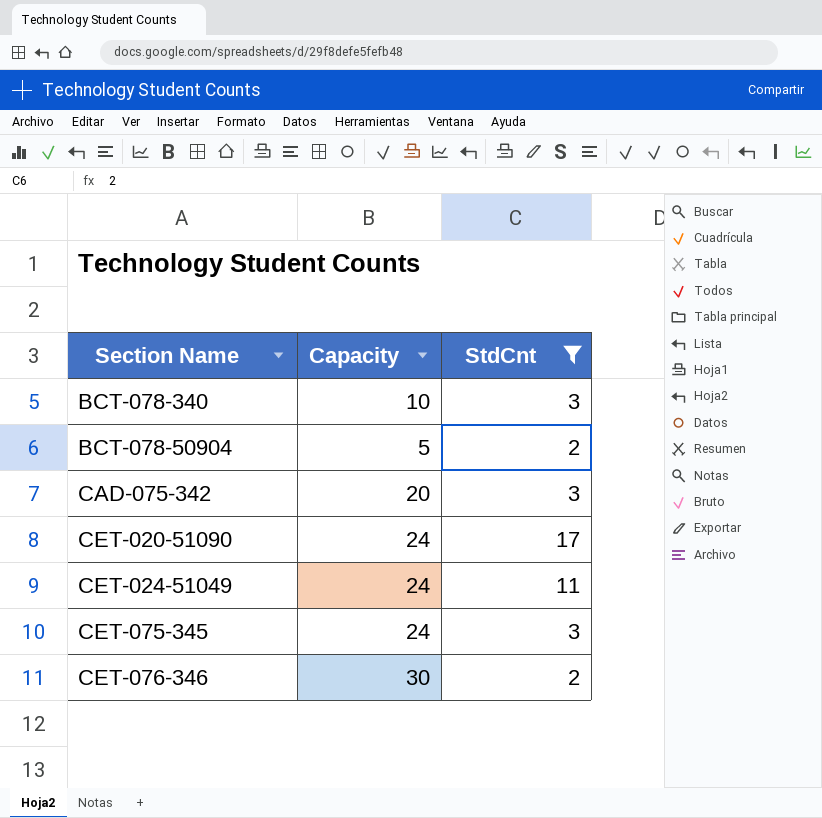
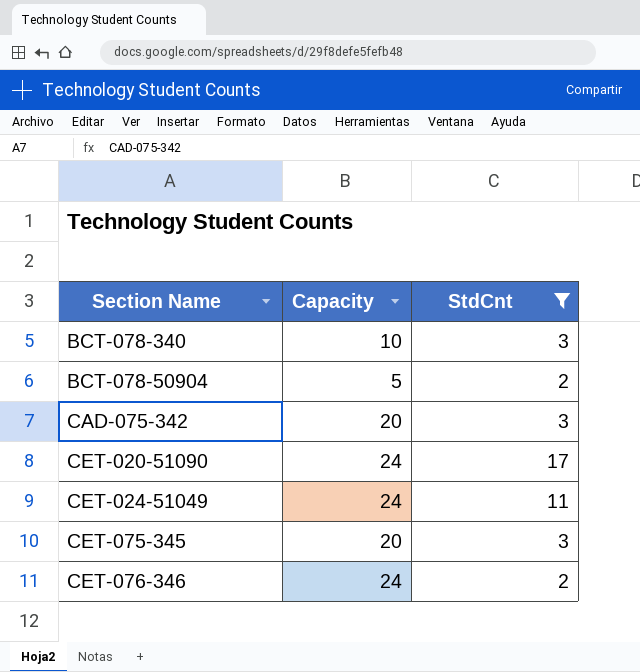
CET-075-345 | Capacity: 24 -> 20
CET-076-346 | Capacity: 30 -> 24

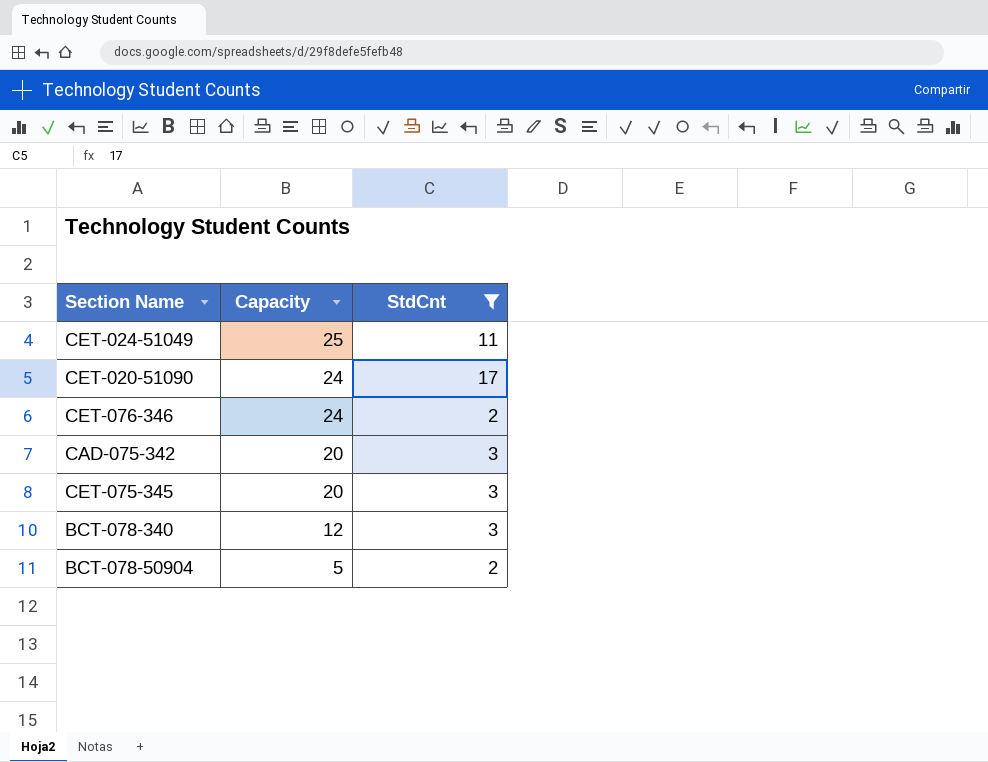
row order: Section Name ascending -> Capacity descending
CET-024-51049 | Capacity: 24 -> 25
BCT-078-340 | Capacity: 10 -> 12

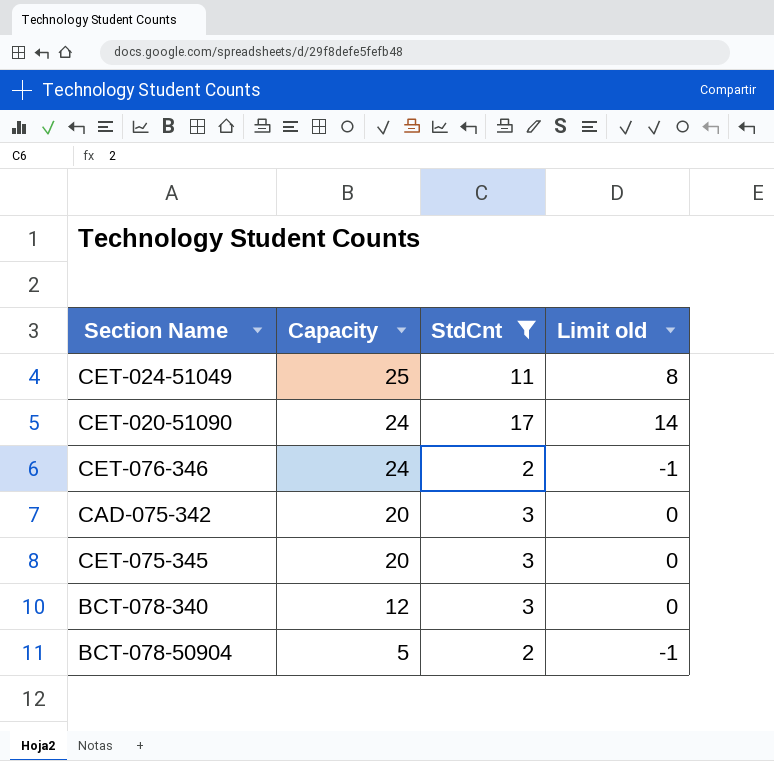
column Limit old | formula: none -> [StdCnt] - 3

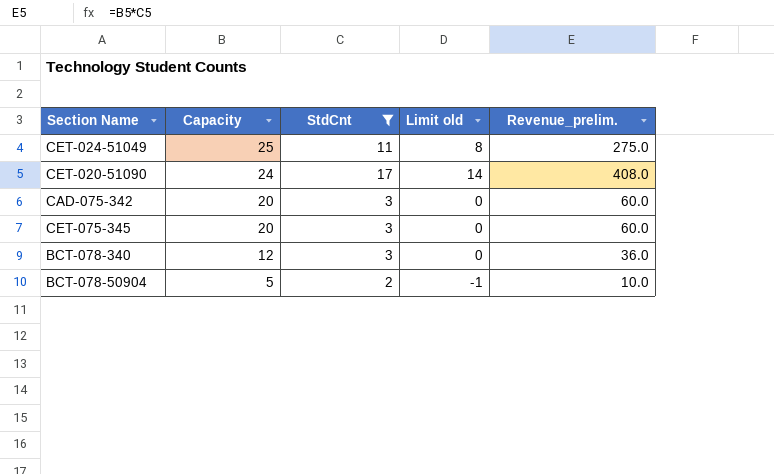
column Revenue_prelim. | formula: none -> [Capacity] * [StdCnt]
row CET-076-346: 24 | 2 | -1 -> none

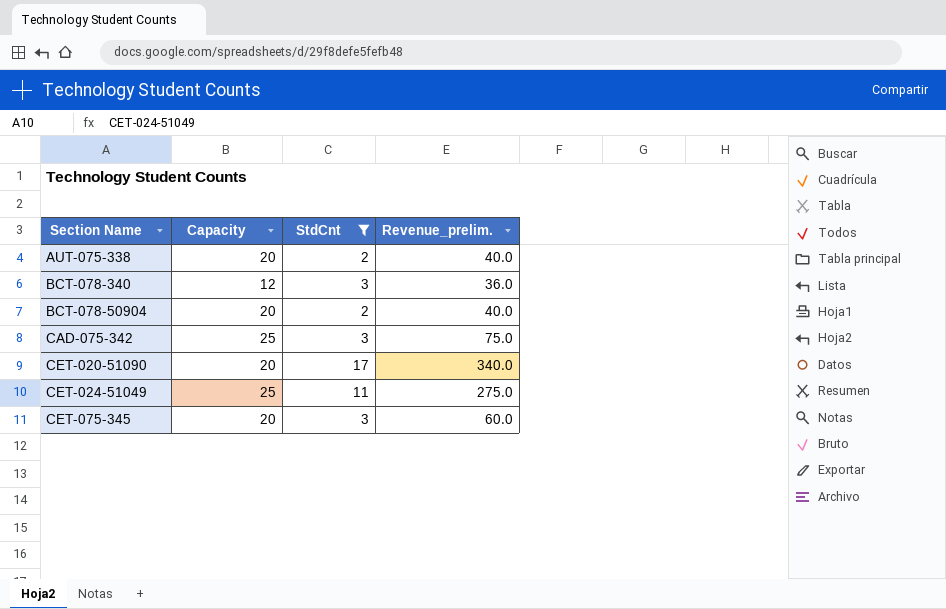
row order: Capacity descending -> Section Name ascending
column Limit old | formula: [StdCnt] - 3 -> none
row AUT-075-338: none -> 20 | 2 | 40.0
BCT-078-50904 | Capacity: 5 -> 20
BCT-078-50904 | Revenue_prelim.: 10.0 -> 40.0
CAD-075-342 | Capacity: 20 -> 25
CAD-075-342 | Revenue_prelim.: 60.0 -> 75.0
CET-020-51090 | Capacity: 24 -> 20
CET-020-51090 | Revenue_prelim.: 408.0 -> 340.0

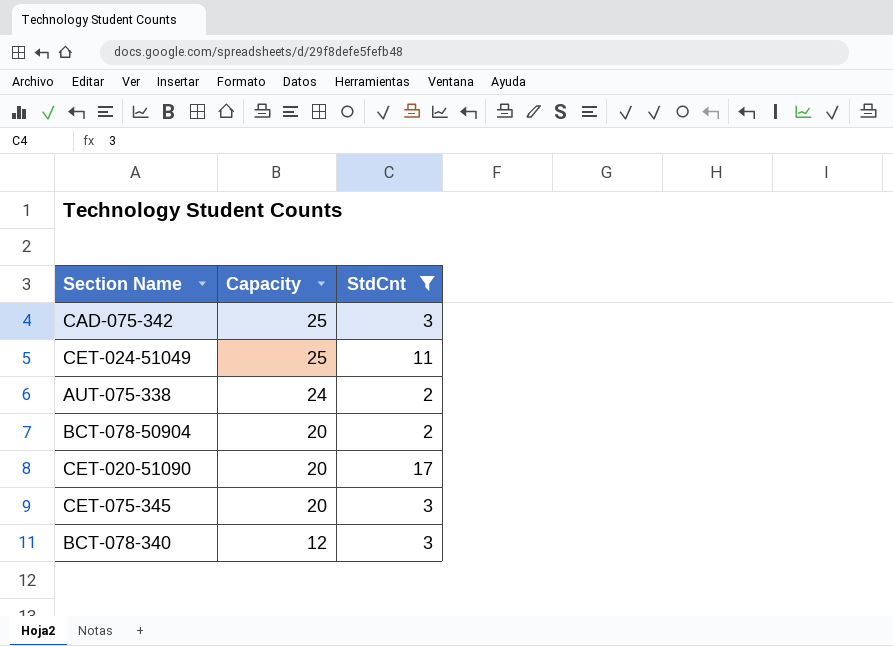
row order: Section Name ascending -> Capacity descending
column Revenue_prelim. | formula: [Capacity] * [StdCnt] -> none
AUT-075-338 | Capacity: 20 -> 24

